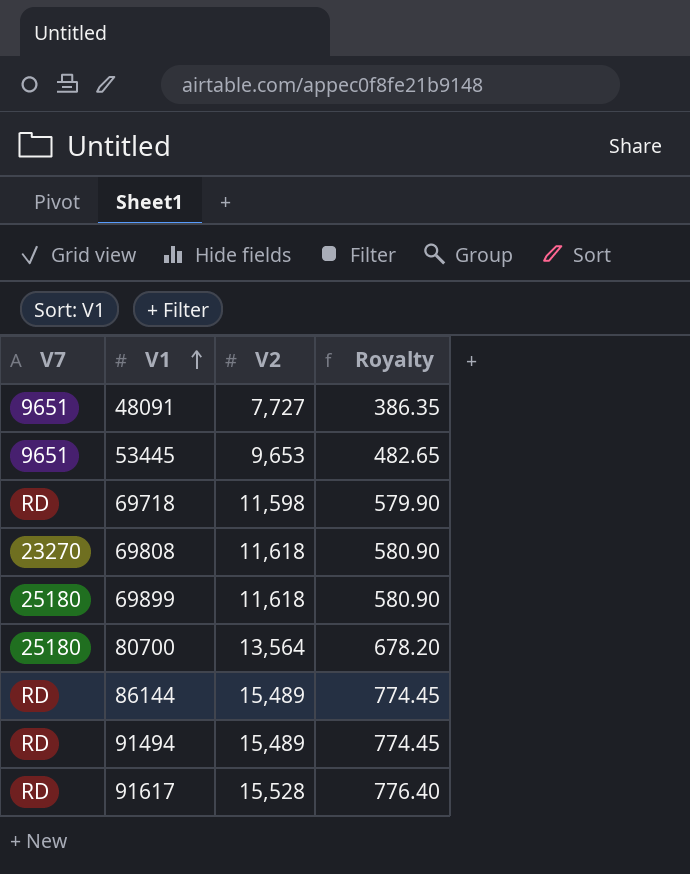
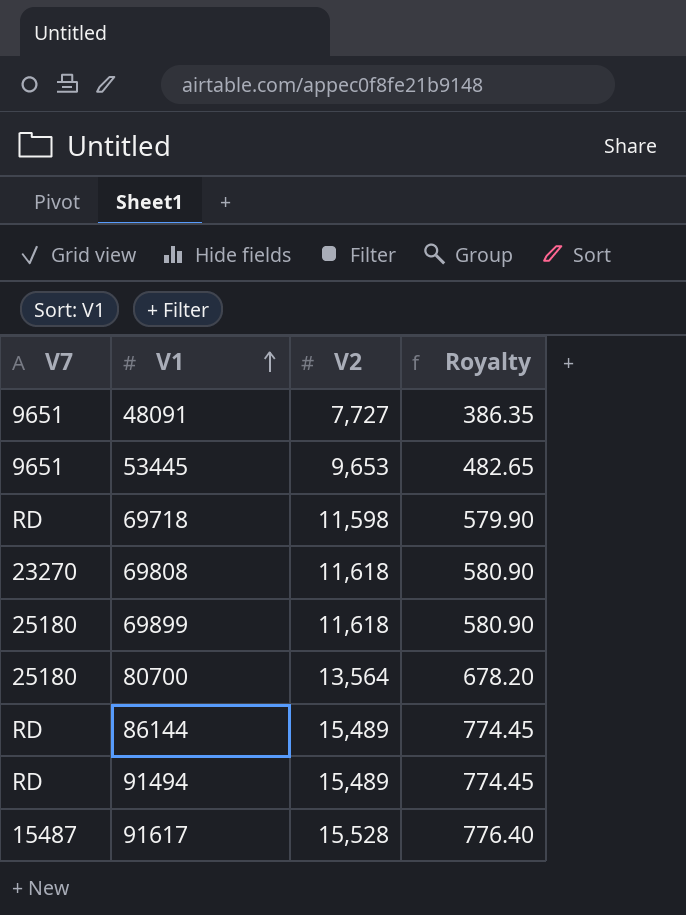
91617 | V7: RD -> 15487

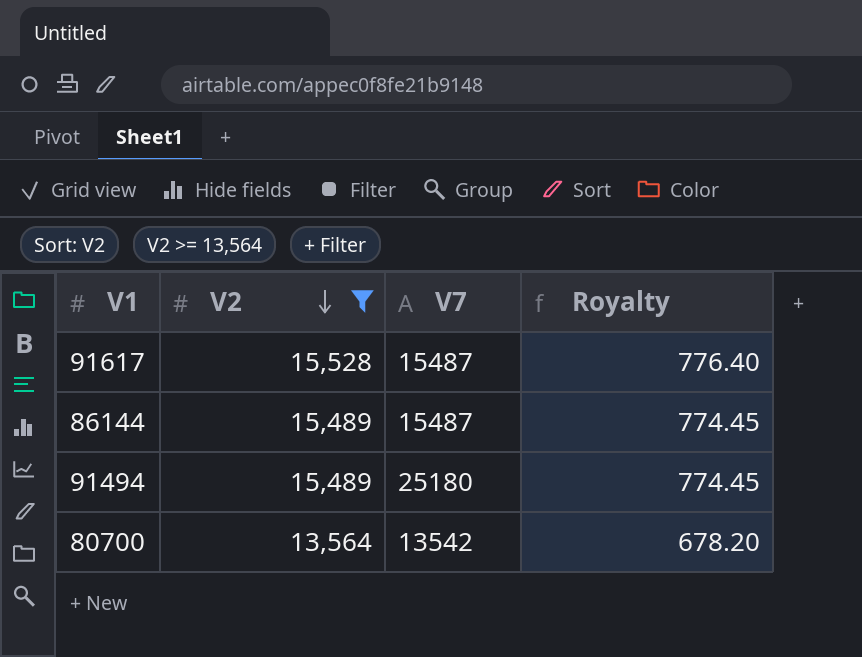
filter: none -> V2 >= 13,564
row order: V1 ascending -> V2 descending
column V7 | position: 1 -> 3
86144 | V7: RD -> 15487
91494 | V7: RD -> 25180
80700 | V7: 25180 -> 13542

